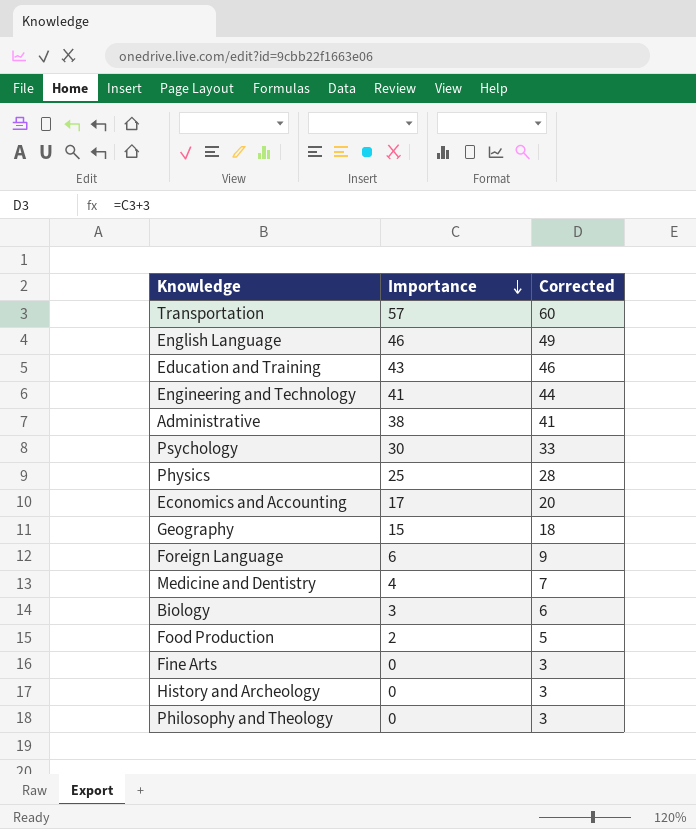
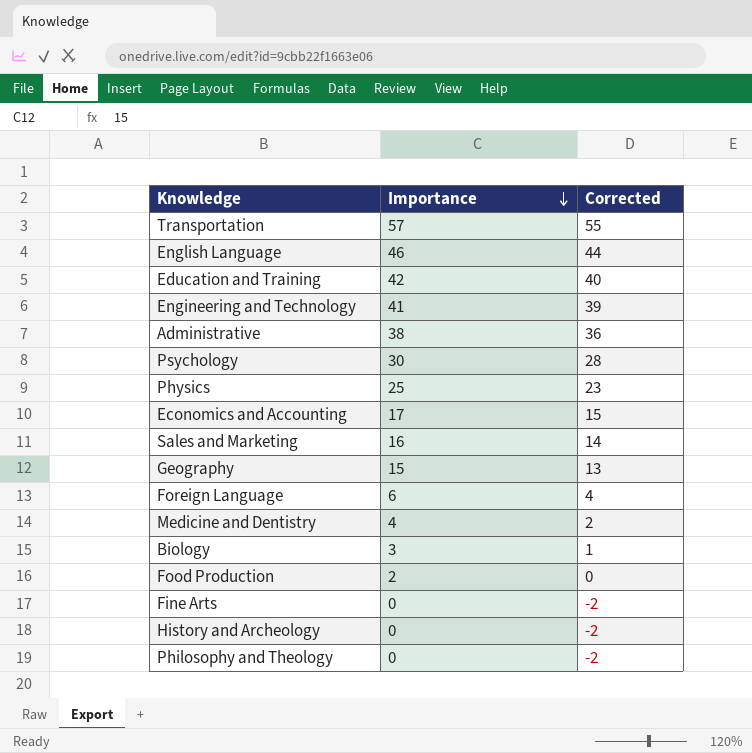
column Corrected | formula: [Importance] + 3 -> [Importance] - 2
Education and Training | Importance: 43 -> 42
row Sales and Marketing: none -> 16 | 14

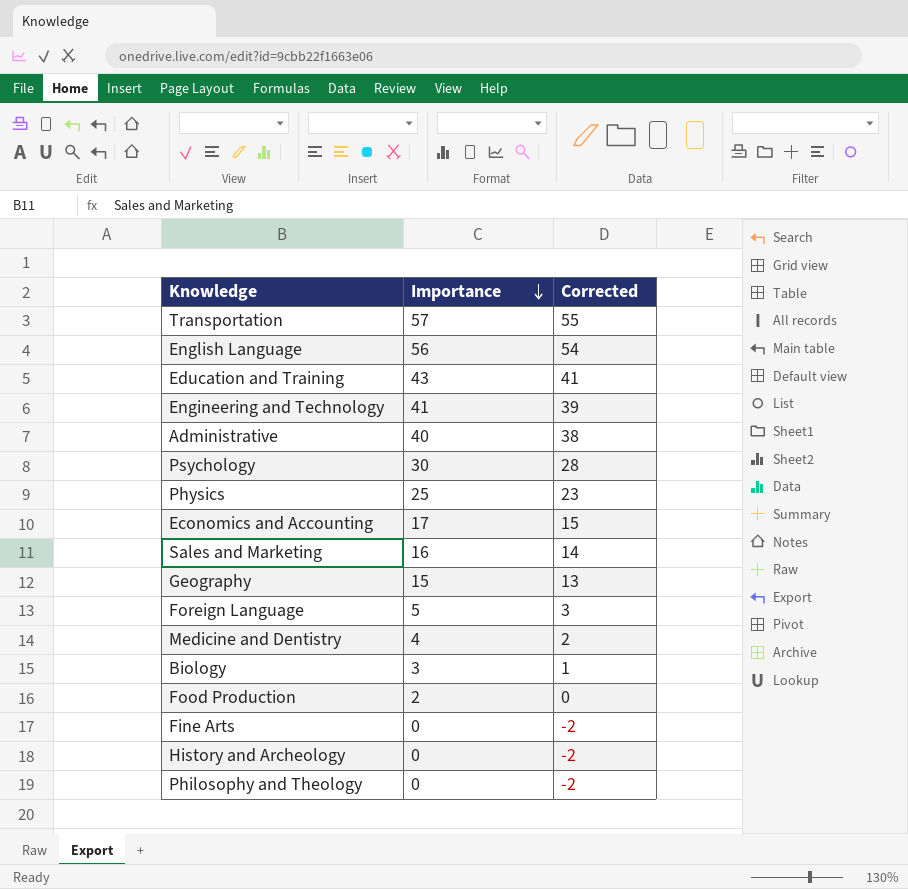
English Language | Importance: 46 -> 56
English Language | Corrected: 44 -> 54
Education and Training | Importance: 42 -> 43
Education and Training | Corrected: 40 -> 41
Administrative | Importance: 38 -> 40
Administrative | Corrected: 36 -> 38
Foreign Language | Importance: 6 -> 5
Foreign Language | Corrected: 4 -> 3

